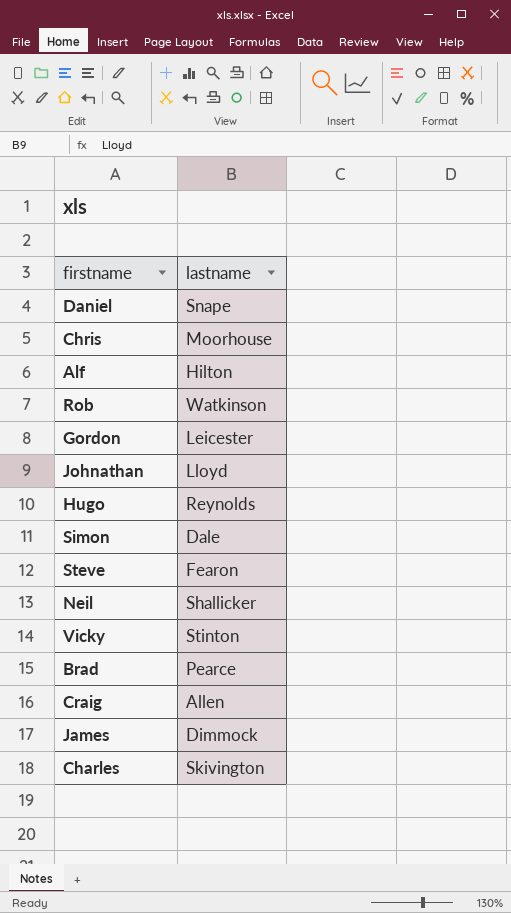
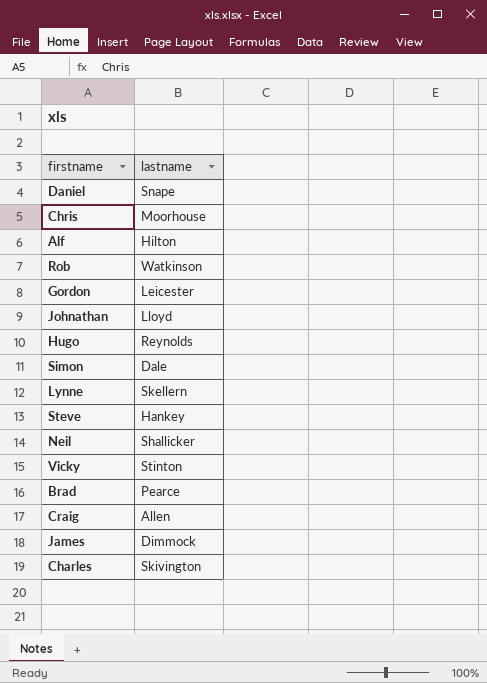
row Lynne: none -> Skellern
Steve | lastname: Fearon -> Hankey

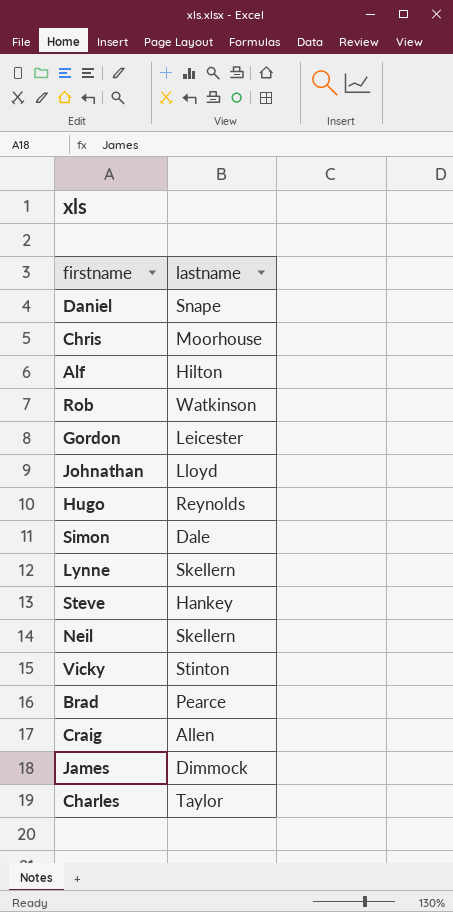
Neil | lastname: Shallicker -> Skellern
Charles | lastname: Skivington -> Taylor

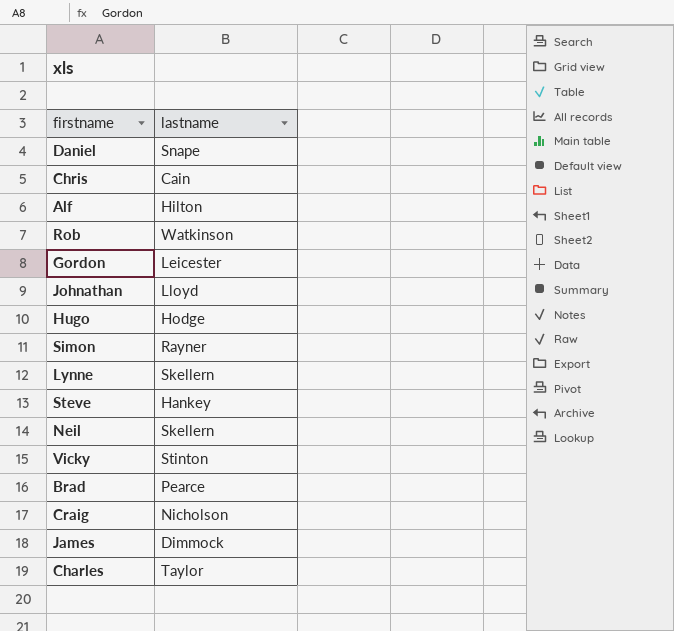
Chris | lastname: Moorhouse -> Cain
Hugo | lastname: Reynolds -> Hodge
Simon | lastname: Dale -> Rayner
Craig | lastname: Allen -> Nicholson

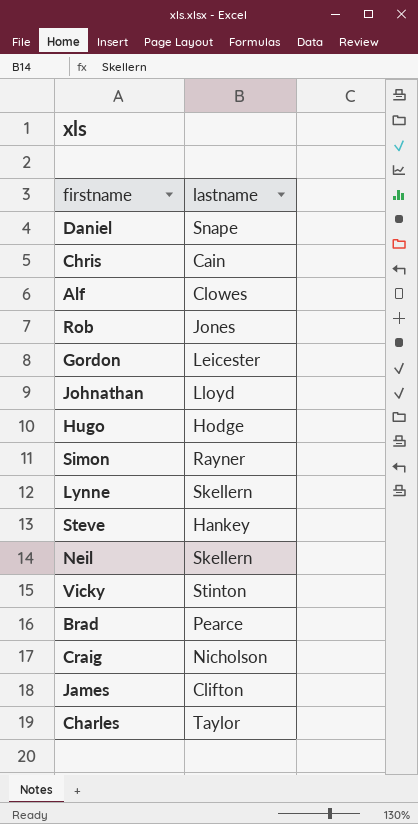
Alf | lastname: Hilton -> Clowes
Rob | lastname: Watkinson -> Jones
James | lastname: Dimmock -> Clifton

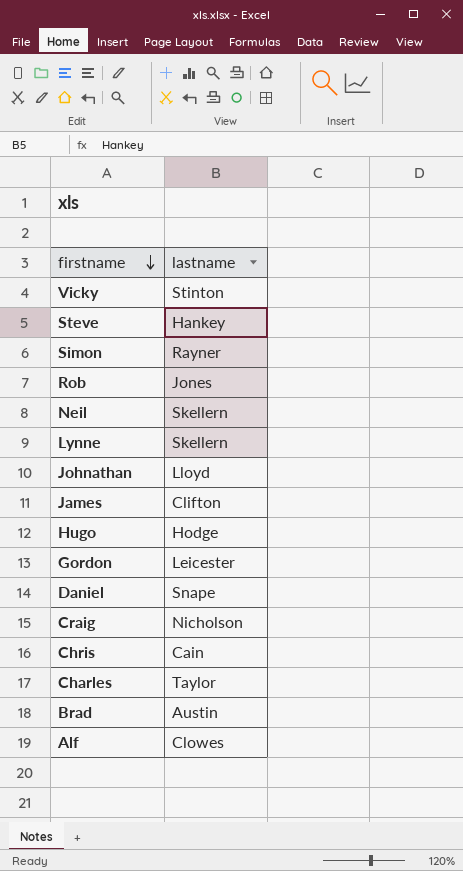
row order: none -> firstname descending
Brad | lastname: Pearce -> Austin

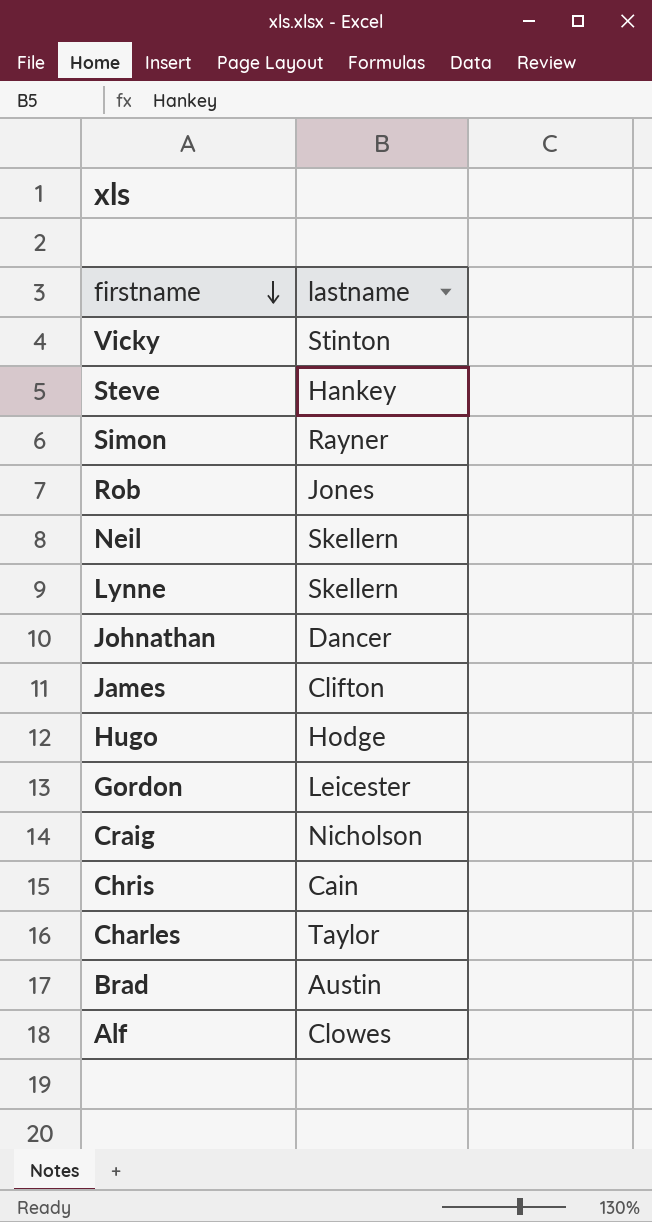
row Daniel: Snape -> none
Johnathan | lastname: Lloyd -> Dancer

